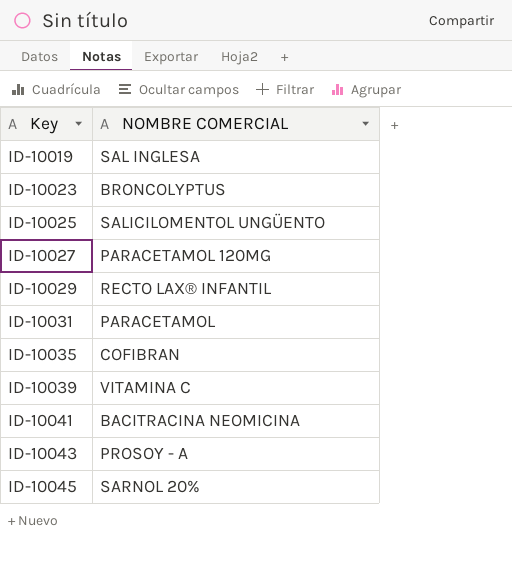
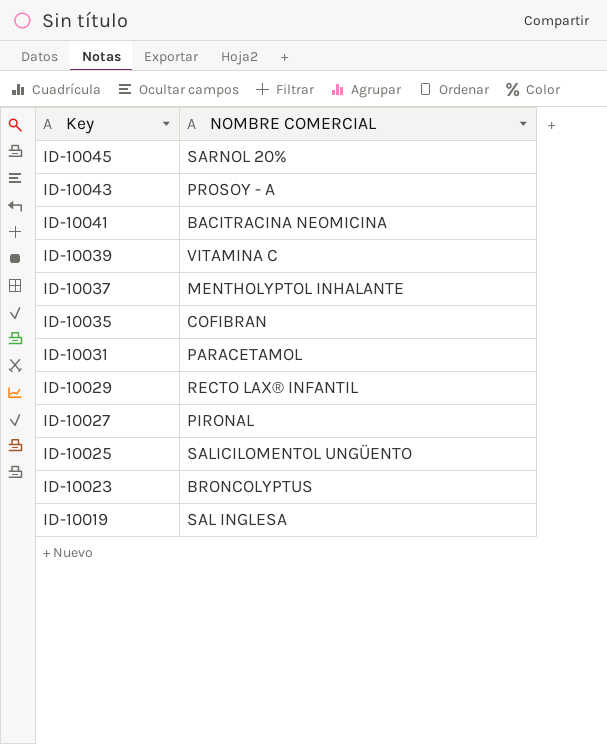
row order: Key ascending -> Key descending
row ID-10037: none -> MENTHOLYPTOL INHALANTE
ID-10027 | NOMBRE COMERCIAL: PARACETAMOL 120MG -> PIRONAL

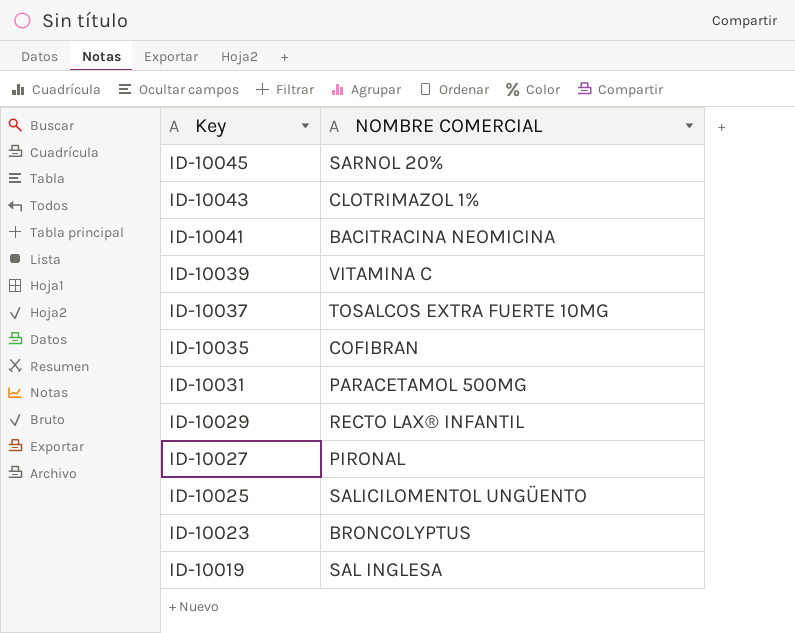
ID-10043 | NOMBRE COMERCIAL: PROSOY - A -> CLOTRIMAZOL 1%
ID-10037 | NOMBRE COMERCIAL: MENTHOLYPTOL INHALANTE -> TOSALCOS EXTRA FUERTE 10MG
ID-10031 | NOMBRE COMERCIAL: PARACETAMOL -> PARACETAMOL 500MG

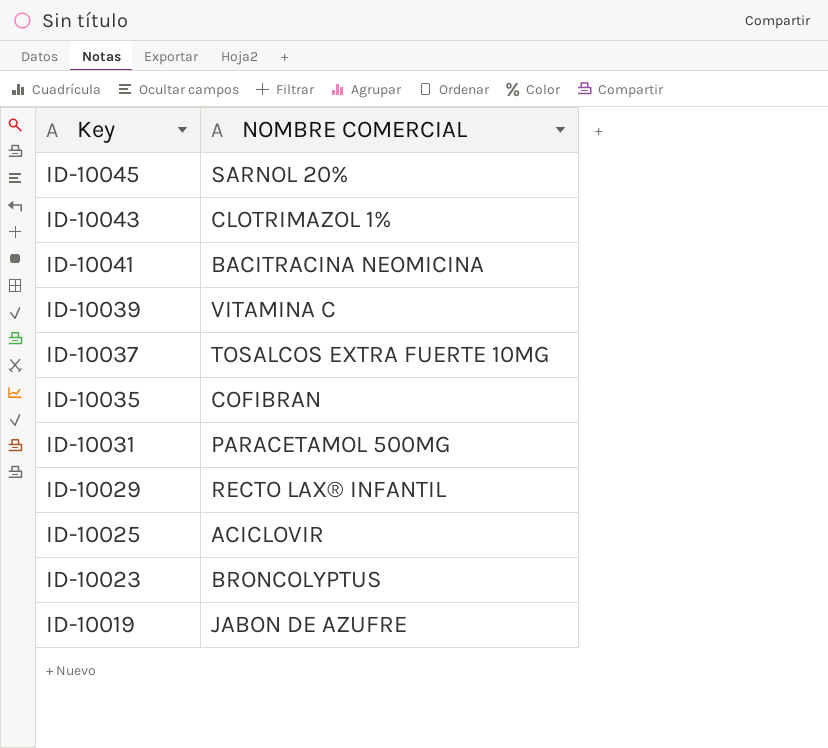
row ID-10027: PIRONAL -> none
ID-10025 | NOMBRE COMERCIAL: SALICILOMENTOL UNGÜENTO -> ACICLOVIR
ID-10019 | NOMBRE COMERCIAL: SAL INGLESA -> JABON DE AZUFRE

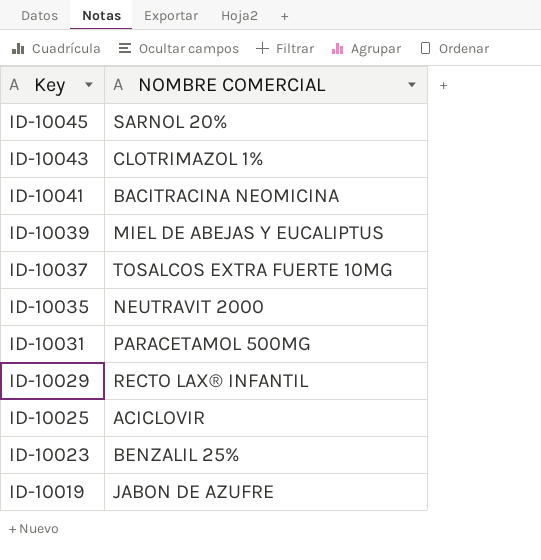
ID-10039 | NOMBRE COMERCIAL: VITAMINA C -> MIEL DE ABEJAS Y EUCALIPTUS
ID-10035 | NOMBRE COMERCIAL: COFIBRAN -> NEUTRAVIT 2000
ID-10023 | NOMBRE COMERCIAL: BRONCOLYPTUS -> BENZALIL 25%

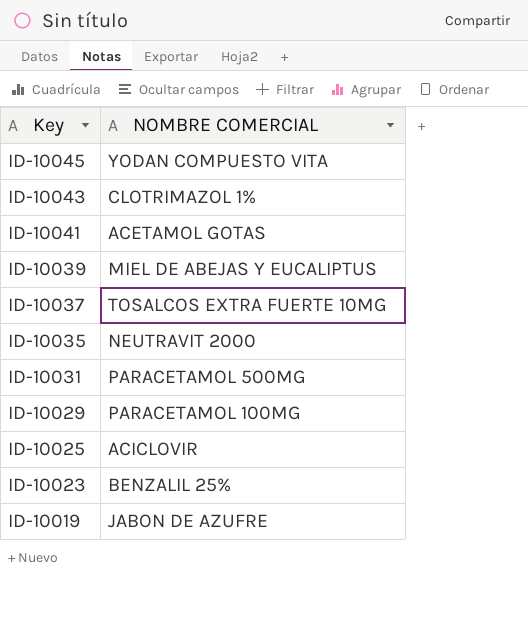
ID-10045 | NOMBRE COMERCIAL: SARNOL 20% -> YODAN COMPUESTO VITA
ID-10041 | NOMBRE COMERCIAL: BACITRACINA NEOMICINA -> ACETAMOL GOTAS
ID-10029 | NOMBRE COMERCIAL: RECTO LAX® INFANTIL -> PARACETAMOL 100MG

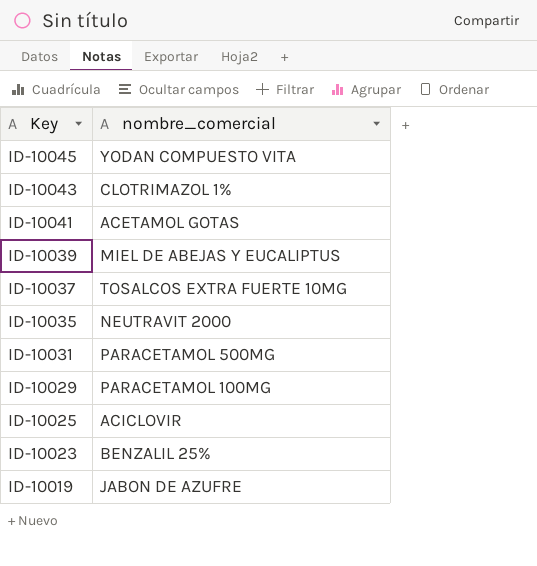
column name: NOMBRE COMERCIAL -> nombre_comercial

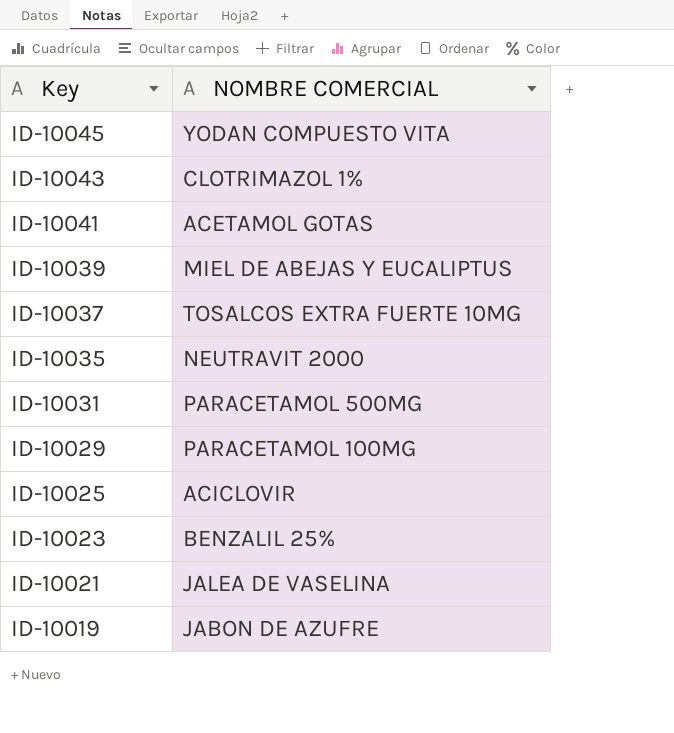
column name: nombre_comercial -> NOMBRE COMERCIAL
row ID-10021: none -> JALEA DE VASELINA

